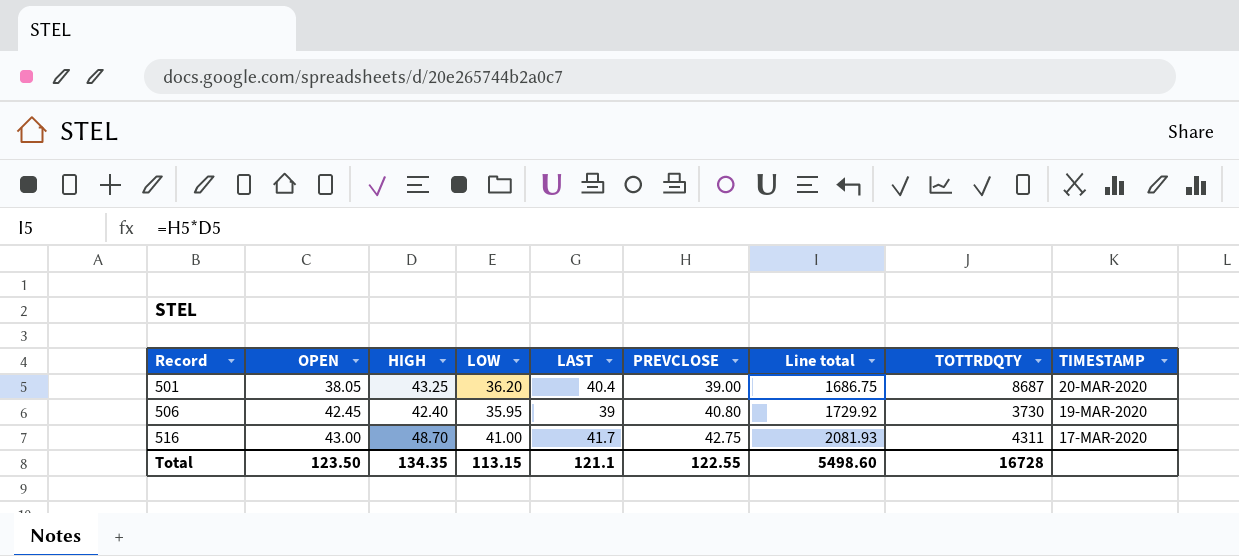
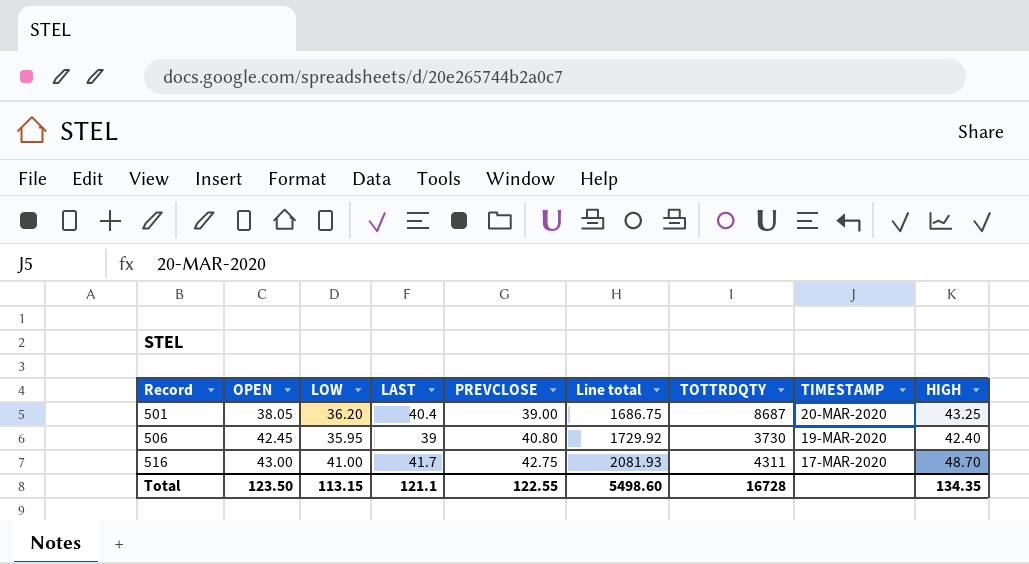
column HIGH | position: 3 -> 9

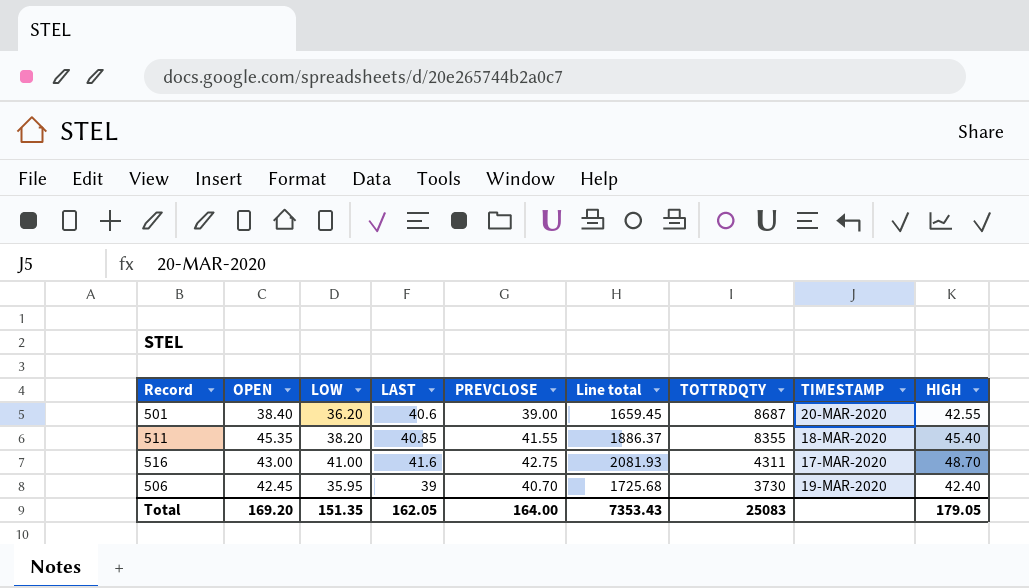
row order: Record ascending -> TOTTRDQTY descending
501 | OPEN: 38.05 -> 38.40
501 | LAST: 40.4 -> 40.6
501 | Line total: 1686.75 -> 1659.45
501 | HIGH: 43.25 -> 42.55
row 511: none -> 45.35 | 38.20 | 40.85 | 41.55 | 1886.37 | 8355 | 18-MAR-2020 | 45.40
516 | LAST: 41.7 -> 41.6
506 | PREVCLOSE: 40.80 -> 40.70
506 | Line total: 1729.92 -> 1725.68
Total | OPEN: 123.50 -> 169.20
Total | LOW: 113.15 -> 151.35
Total | LAST: 121.1 -> 162.05
Total | PREVCLOSE: 122.55 -> 164.00
Total | Line total: 5498.60 -> 7353.43
Total | TOTTRDQTY: 16728 -> 25083
Total | HIGH: 134.35 -> 179.05

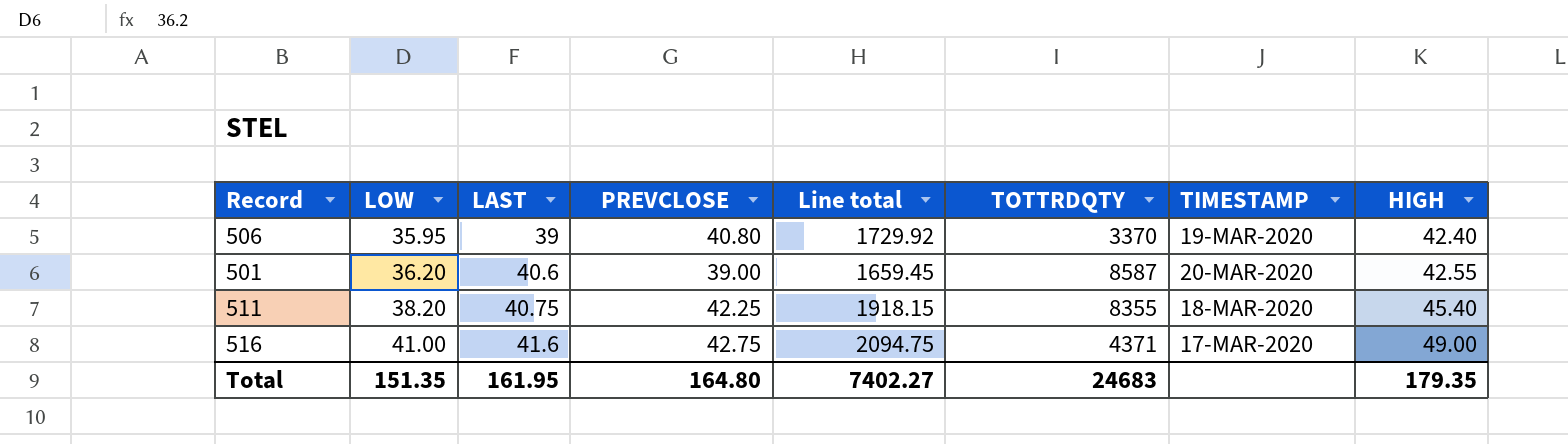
row order: TOTTRDQTY descending -> LOW ascending
column OPEN | position: 2 -> none
506 | PREVCLOSE: 40.70 -> 40.80
506 | Line total: 1725.68 -> 1729.92
506 | TOTTRDQTY: 3730 -> 3370
501 | TOTTRDQTY: 8687 -> 8587
511 | LAST: 40.85 -> 40.75
511 | PREVCLOSE: 41.55 -> 42.25
511 | Line total: 1886.37 -> 1918.15
516 | Line total: 2081.93 -> 2094.75
516 | TOTTRDQTY: 4311 -> 4371
516 | HIGH: 48.70 -> 49.00
Total | LAST: 162.05 -> 161.95
Total | PREVCLOSE: 164.00 -> 164.80
Total | Line total: 7353.43 -> 7402.27
Total | TOTTRDQTY: 25083 -> 24683
Total | HIGH: 179.05 -> 179.35

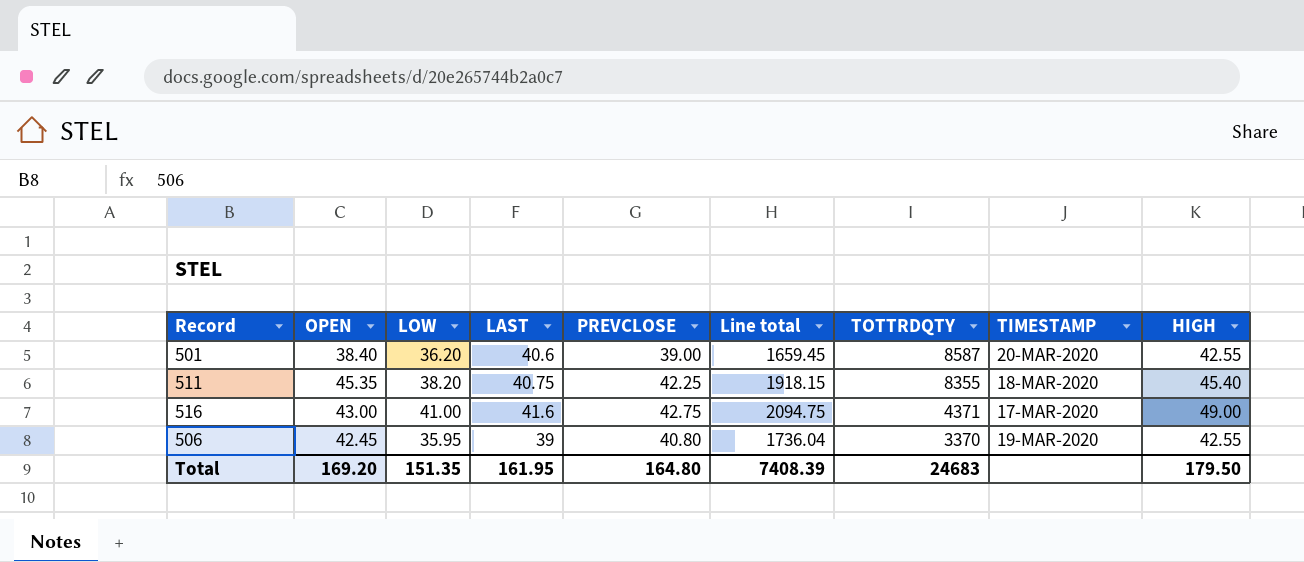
row order: LOW ascending -> TOTTRDQTY descending
column OPEN | position: none -> 2
506 | Line total: 1729.92 -> 1736.04
506 | HIGH: 42.40 -> 42.55
Total | Line total: 7402.27 -> 7408.39
Total | HIGH: 179.35 -> 179.50

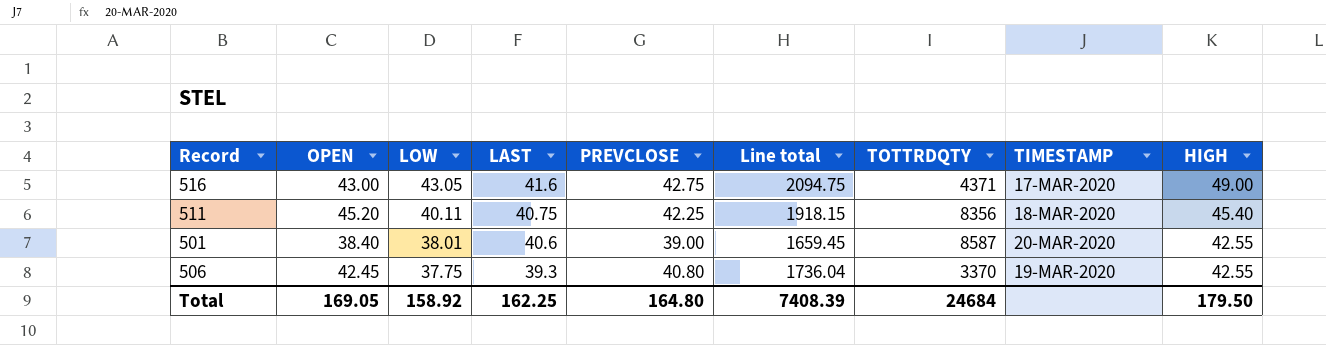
row order: TOTTRDQTY descending -> LOW descending
516 | LOW: 41.00 -> 43.05
511 | OPEN: 45.35 -> 45.20
511 | LOW: 38.20 -> 40.11
511 | TOTTRDQTY: 8355 -> 8356
501 | LOW: 36.20 -> 38.01
506 | LOW: 35.95 -> 37.75
506 | LAST: 39 -> 39.3
Total | OPEN: 169.20 -> 169.05
Total | LOW: 151.35 -> 158.92
Total | LAST: 161.95 -> 162.25
Total | TOTTRDQTY: 24683 -> 24684

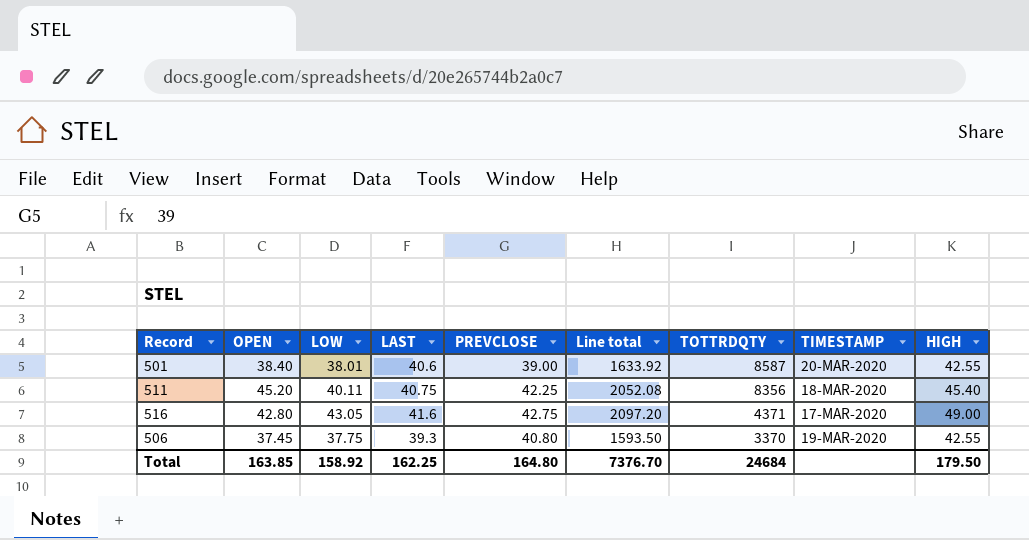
row order: LOW descending -> TOTTRDQTY descending
column Line total | formula: [PREVCLOSE] * [HIGH] -> [OPEN] * [HIGH]
516 | OPEN: 43.00 -> 42.80
506 | OPEN: 42.45 -> 37.45
Total | OPEN: 169.05 -> 163.85
Total | Line total: 7408.39 -> 7376.70

